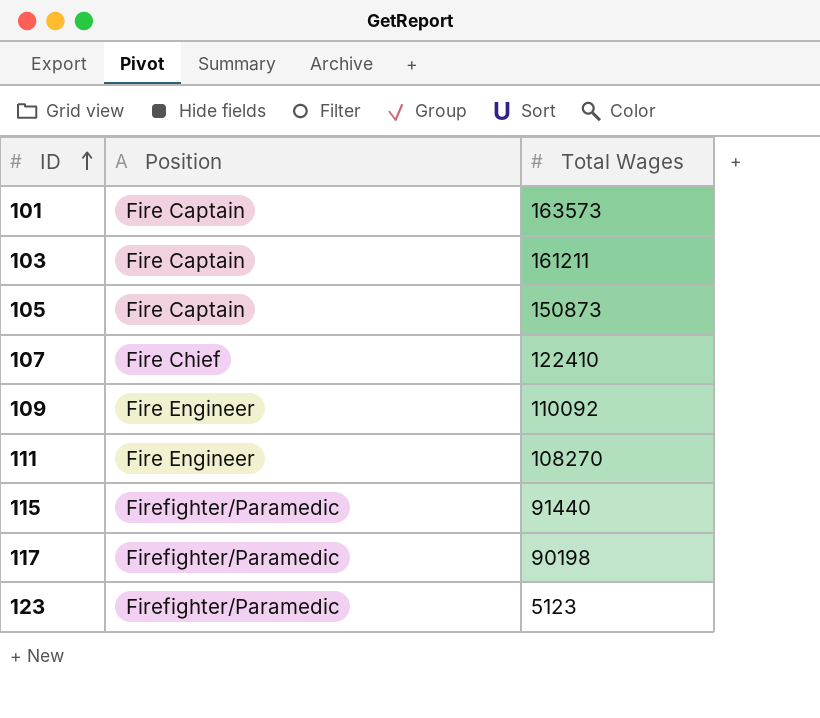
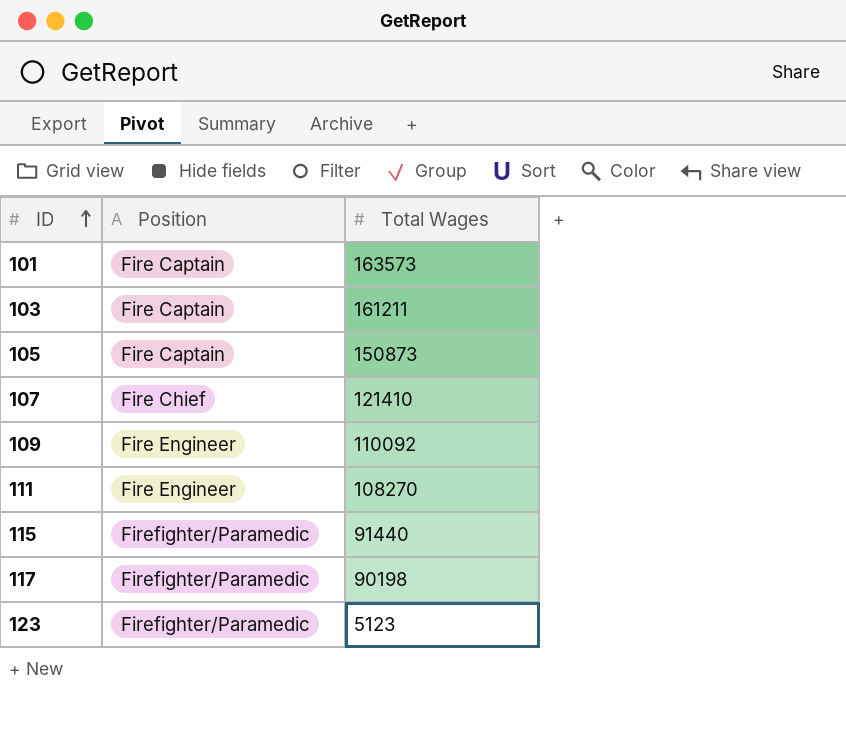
107 | Total Wages: 122410 -> 121410

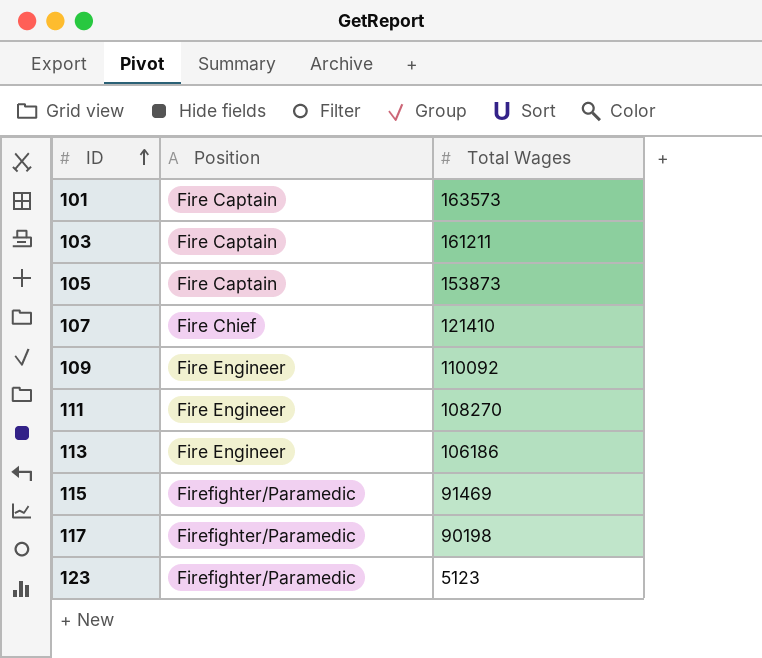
105 | Total Wages: 150873 -> 153873
row 113: none -> Fire Engineer | 106186
115 | Total Wages: 91440 -> 91469

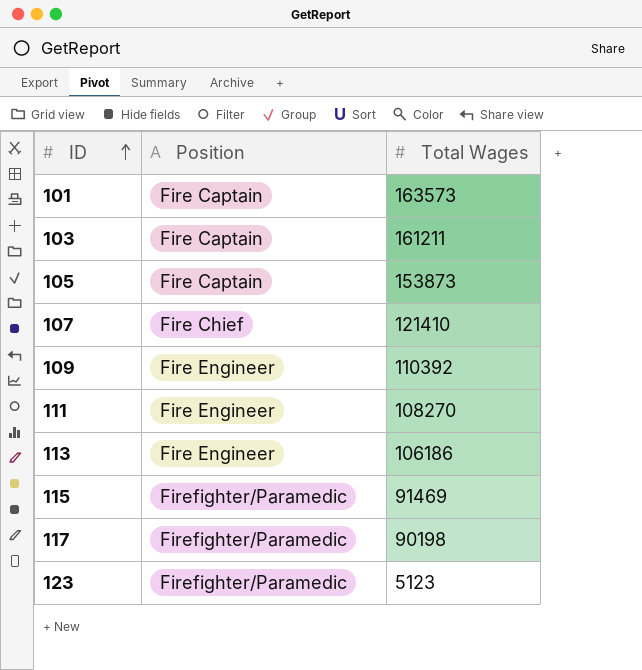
109 | Total Wages: 110092 -> 110392

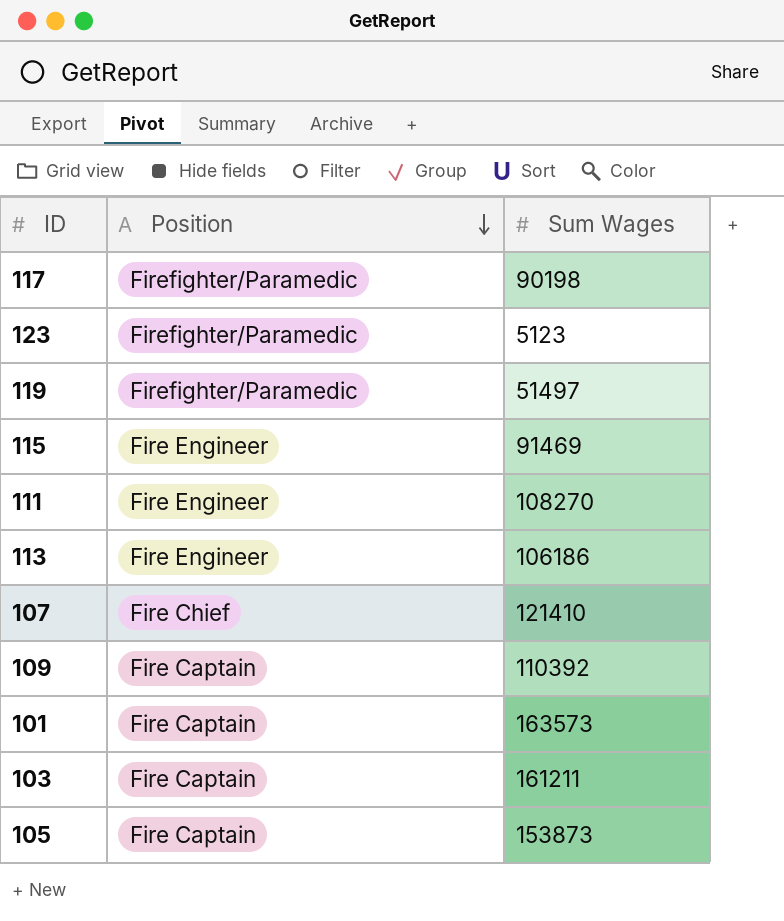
row order: ID ascending -> Position descending
column name: Total Wages -> Sum Wages
row 119: none -> Firefighter/Paramedic | 51497
115 | Position: Firefighter/Paramedic -> Fire Engineer
109 | Position: Fire Engineer -> Fire Captain

